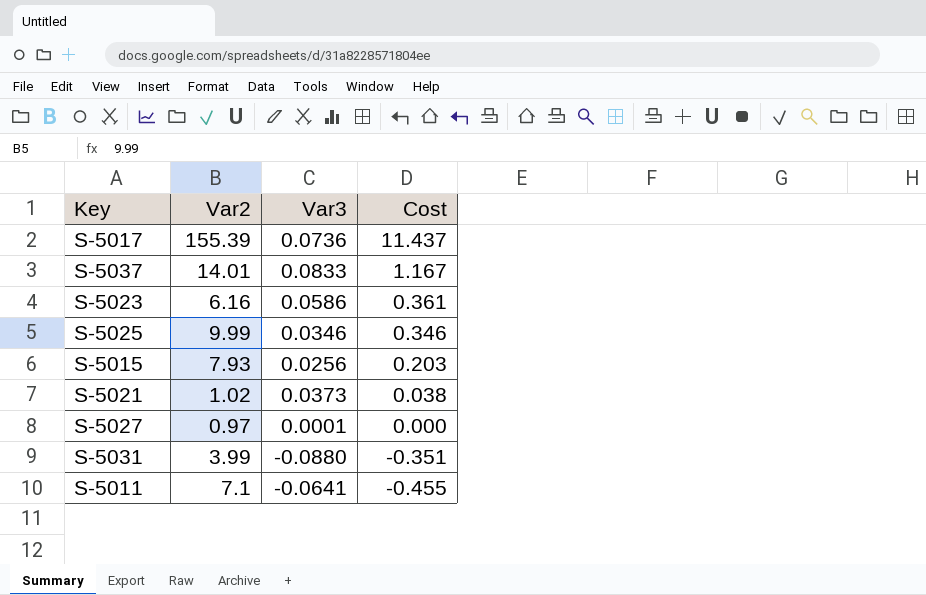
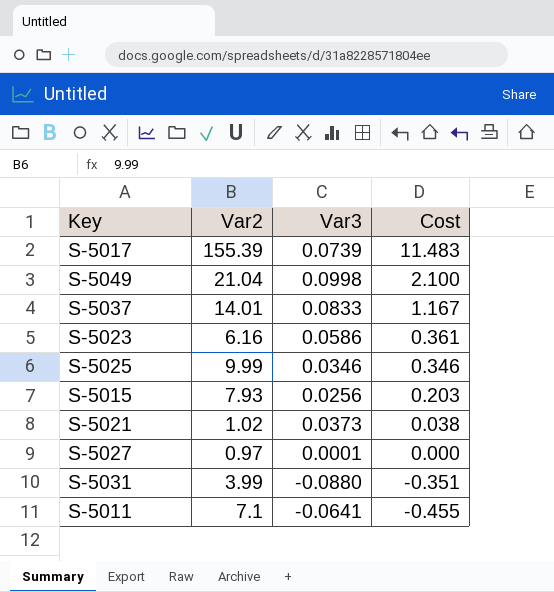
S-5017 | Var3: 0.0736 -> 0.0739
S-5017 | Cost: 11.437 -> 11.483
row S-5049: none -> 21.04 | 0.0998 | 2.100

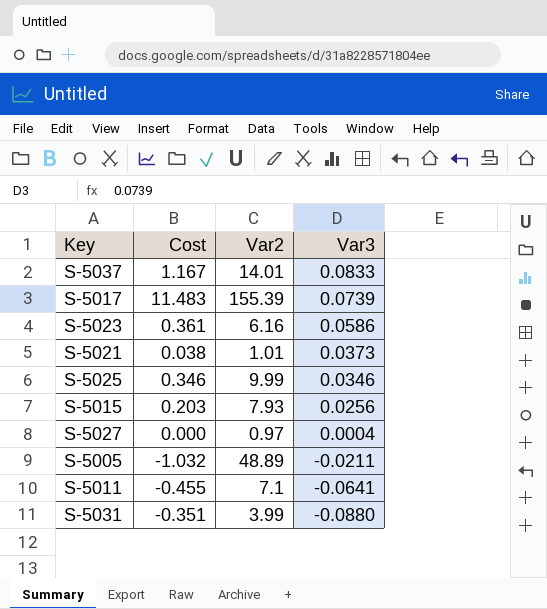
row order: Cost descending -> Var3 descending
column Cost | position: 4 -> 2
row S-5049: 21.04 | 0.0998 | 2.100 -> none
S-5021 | Var2: 1.02 -> 1.01
S-5027 | Var3: 0.0001 -> 0.0004
row S-5005: none -> -1.032 | 48.89 | -0.0211

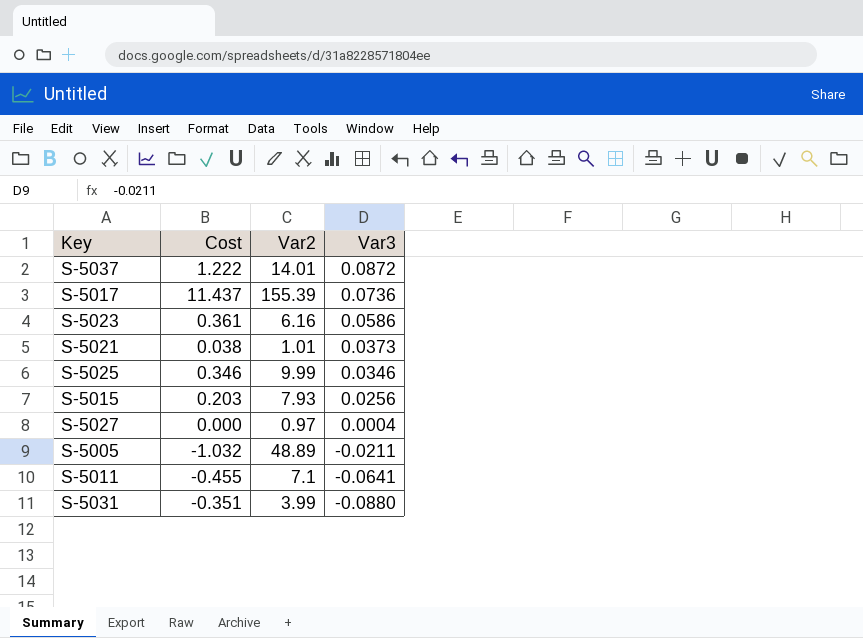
S-5037 | Cost: 1.167 -> 1.222
S-5037 | Var3: 0.0833 -> 0.0872
S-5017 | Cost: 11.483 -> 11.437
S-5017 | Var3: 0.0739 -> 0.0736

